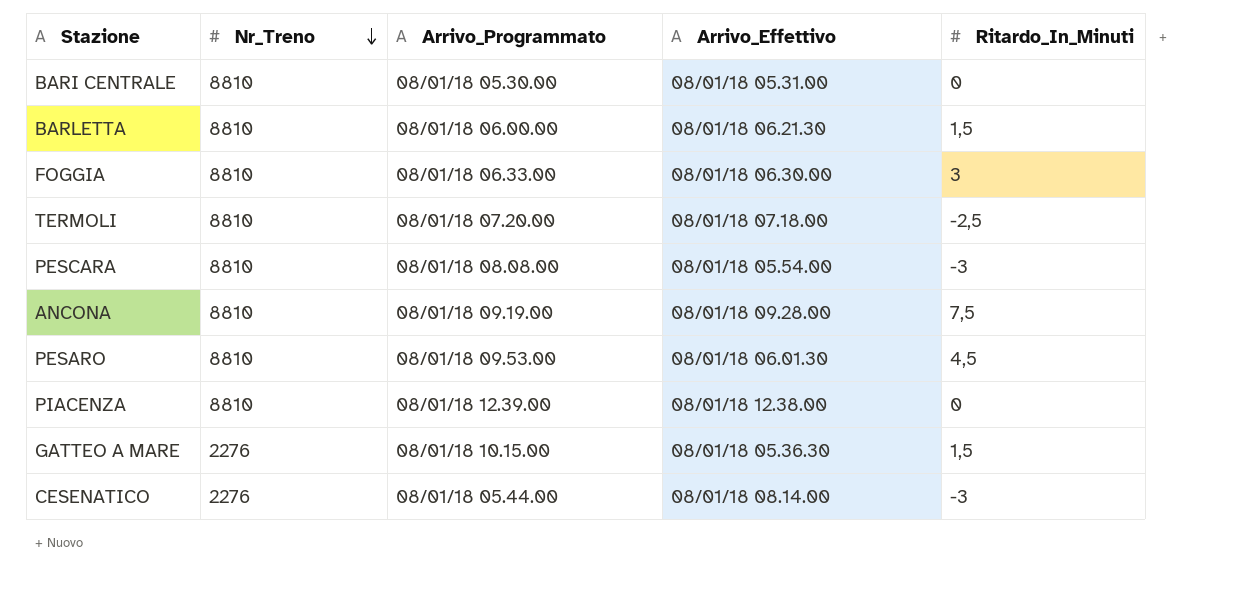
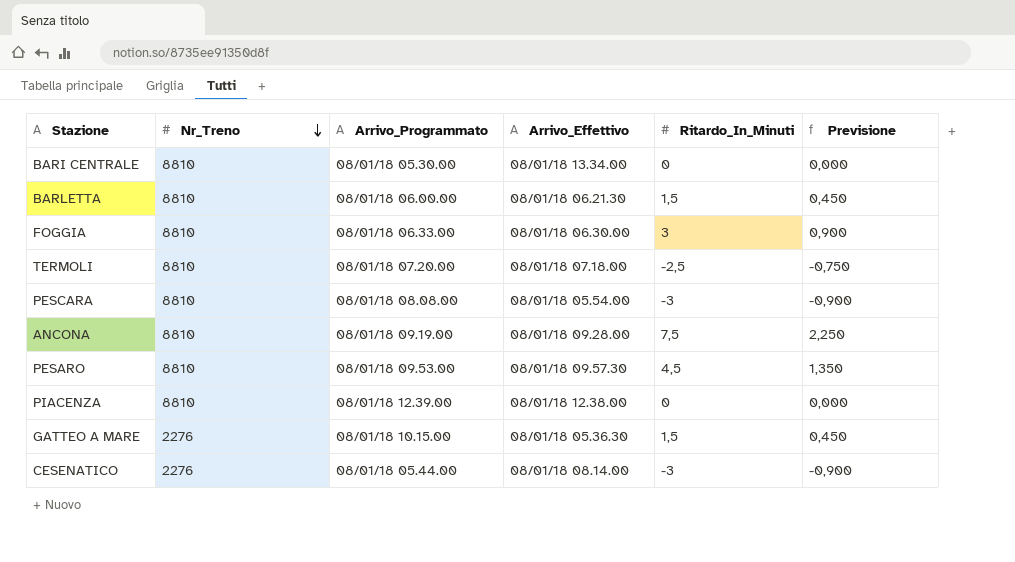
column Previsione | formula: none -> [Ritardo_In_Minuti] * 0,3
BARI CENTRALE | Arrivo_Effettivo: 08/01/18 05.31.00 -> 08/01/18 13.34.00
PESARO | Arrivo_Effettivo: 08/01/18 06.01.30 -> 08/01/18 09.57.30

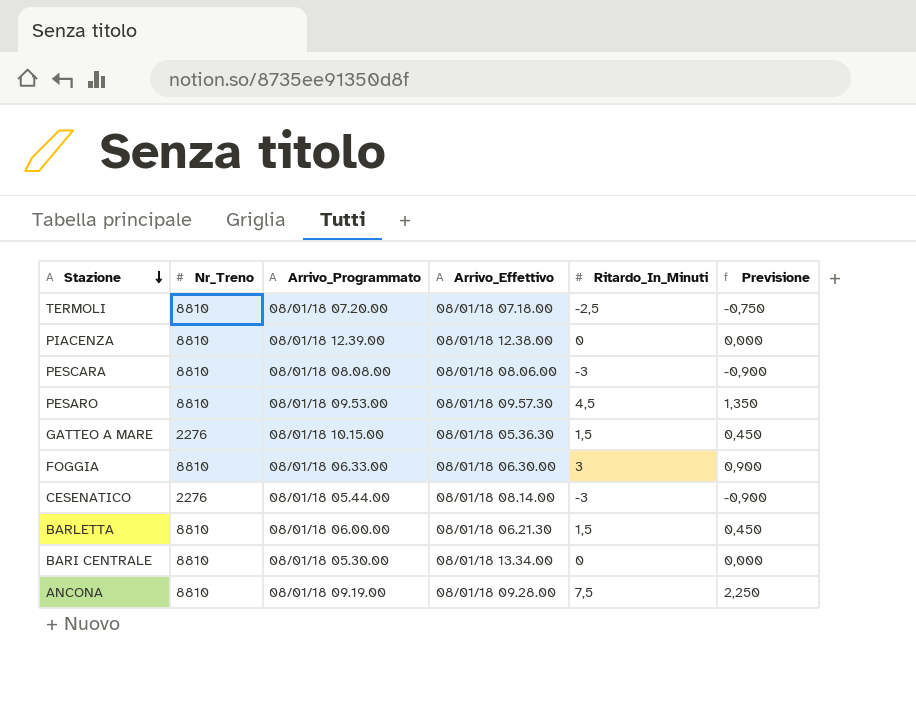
row order: Nr_Treno descending -> Stazione descending
PESCARA | Arrivo_Effettivo: 08/01/18 05.54.00 -> 08/01/18 08.06.00

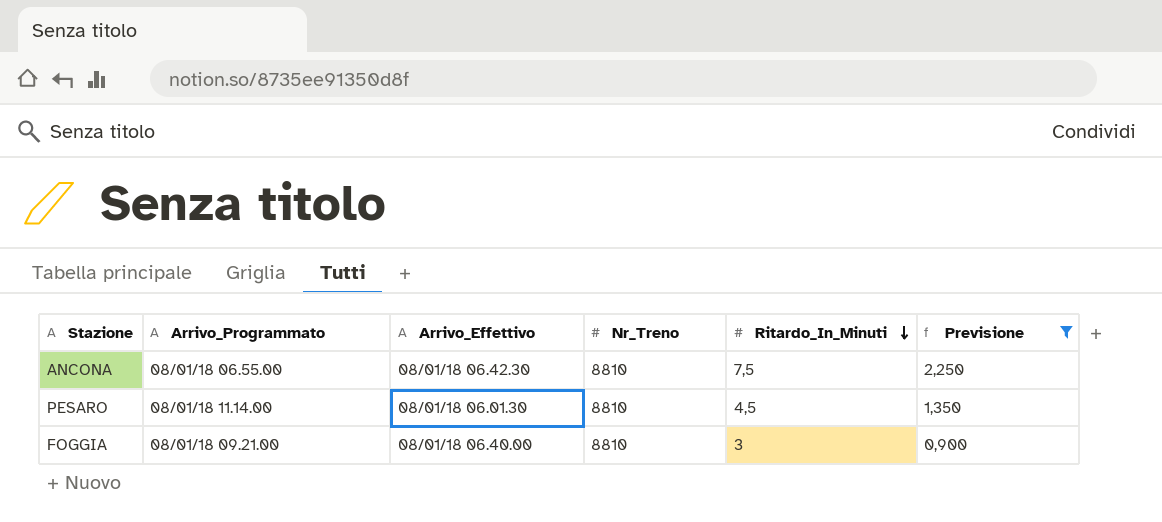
filter: none -> Previsione >= 0,900
row order: Stazione descending -> Ritardo_In_Minuti descending
column Nr_Treno | position: 2 -> 4
ANCONA | Arrivo_Programmato: 08/01/18 09.19.00 -> 08/01/18 06.55.00
ANCONA | Arrivo_Effettivo: 08/01/18 09.28.00 -> 08/01/18 06.42.30
PESARO | Arrivo_Programmato: 08/01/18 09.53.00 -> 08/01/18 11.14.00
PESARO | Arrivo_Effettivo: 08/01/18 09.57.30 -> 08/01/18 06.01.30
FOGGIA | Arrivo_Programmato: 08/01/18 06.33.00 -> 08/01/18 09.21.00
FOGGIA | Arrivo_Effettivo: 08/01/18 06.30.00 -> 08/01/18 06.40.00

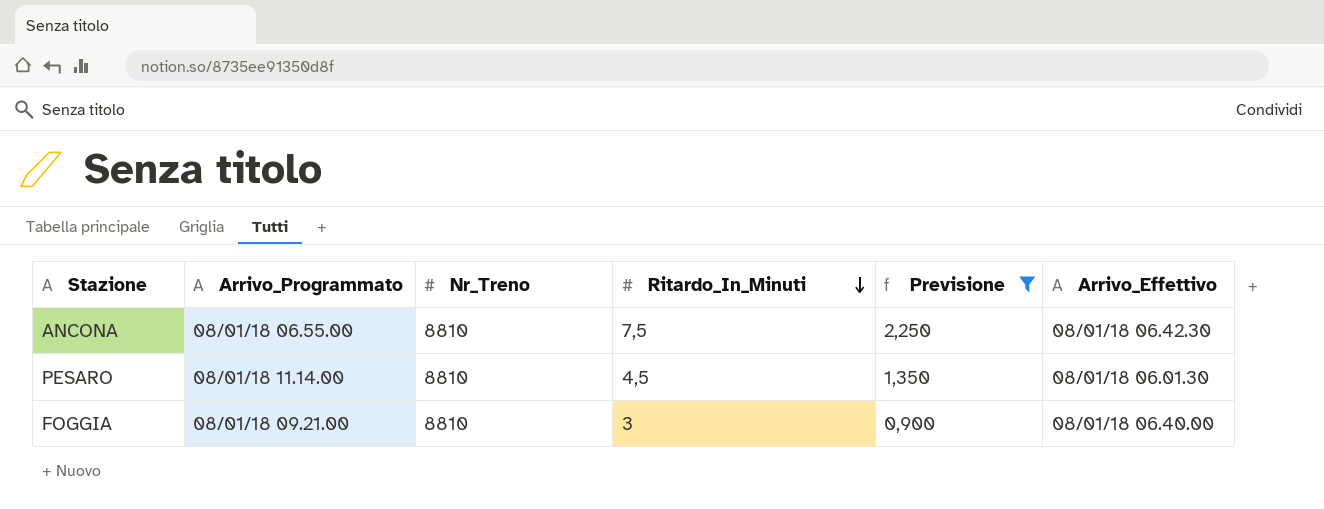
column Arrivo_Effettivo | position: 3 -> 6

